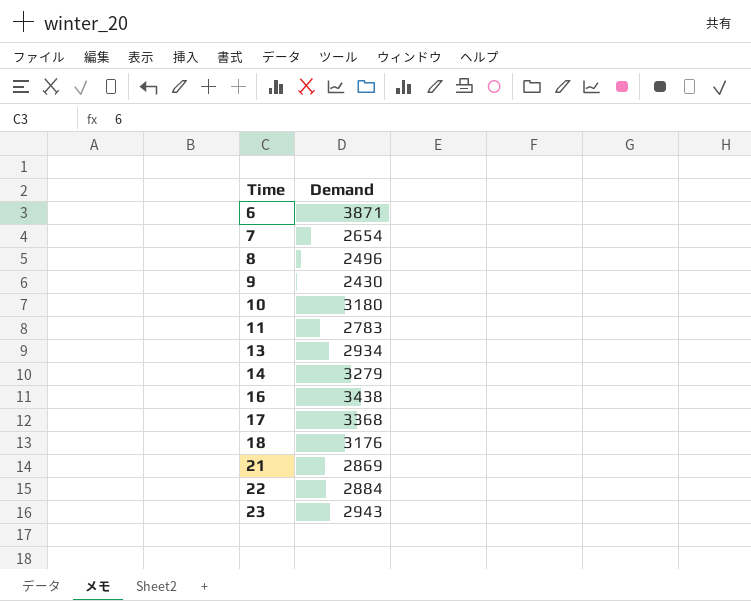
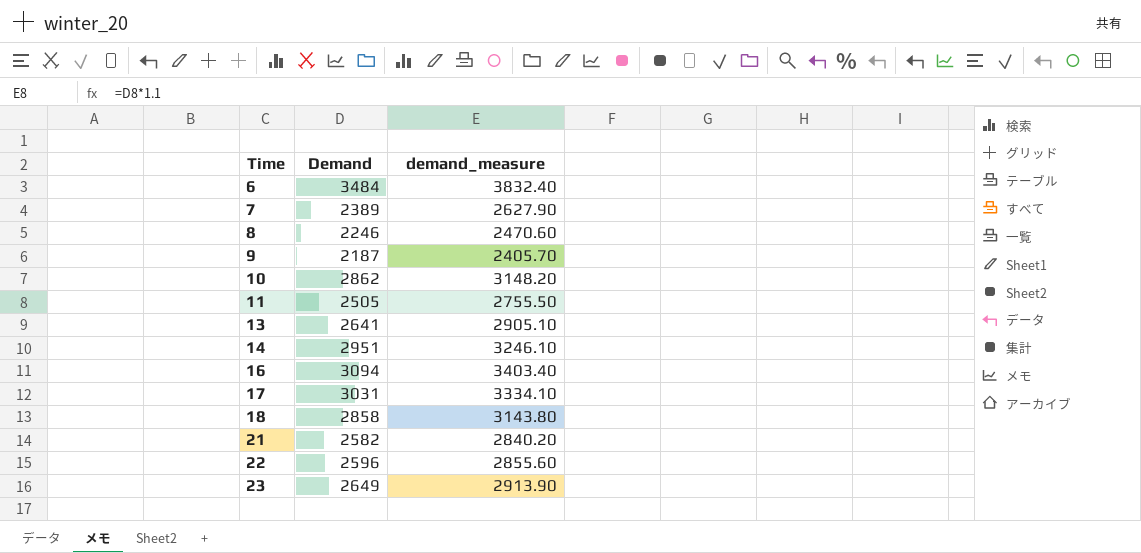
column demand_measure | formula: none -> [Demand] * 1.1
6 | Demand: 3871 -> 3484
7 | Demand: 2654 -> 2389
8 | Demand: 2496 -> 2246
9 | Demand: 2430 -> 2187
10 | Demand: 3180 -> 2862
11 | Demand: 2783 -> 2505
13 | Demand: 2934 -> 2641
14 | Demand: 3279 -> 2951
16 | Demand: 3438 -> 3094
17 | Demand: 3368 -> 3031
18 | Demand: 3176 -> 2858
21 | Demand: 2869 -> 2582
22 | Demand: 2884 -> 2596
23 | Demand: 2943 -> 2649

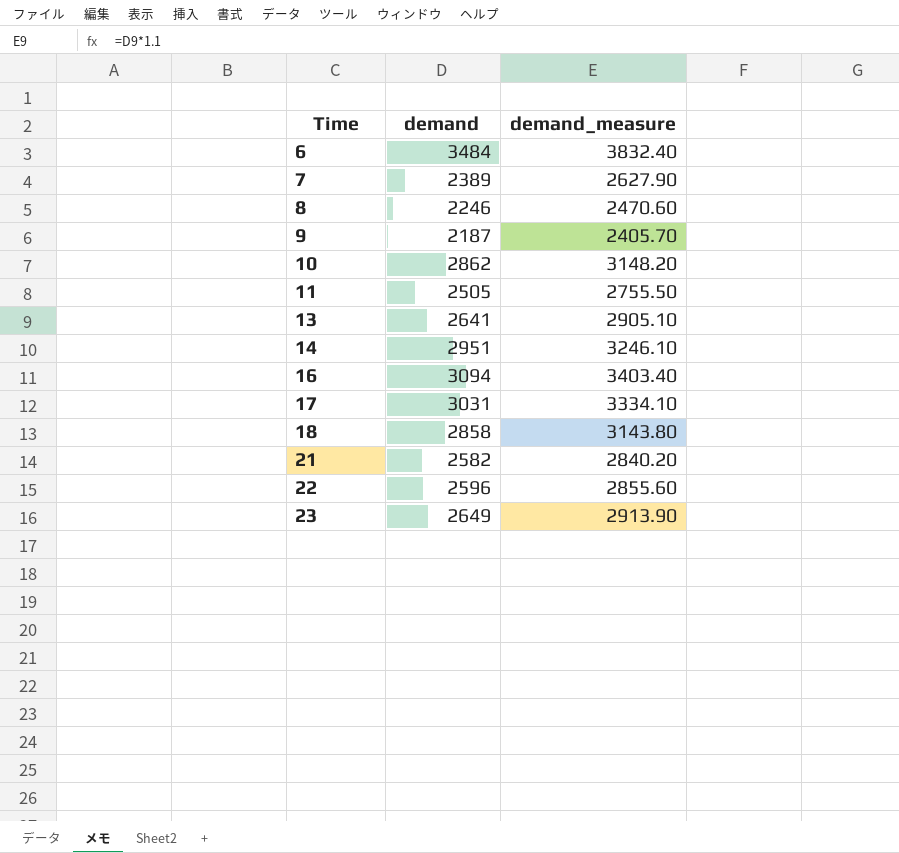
column name: Demand -> demand

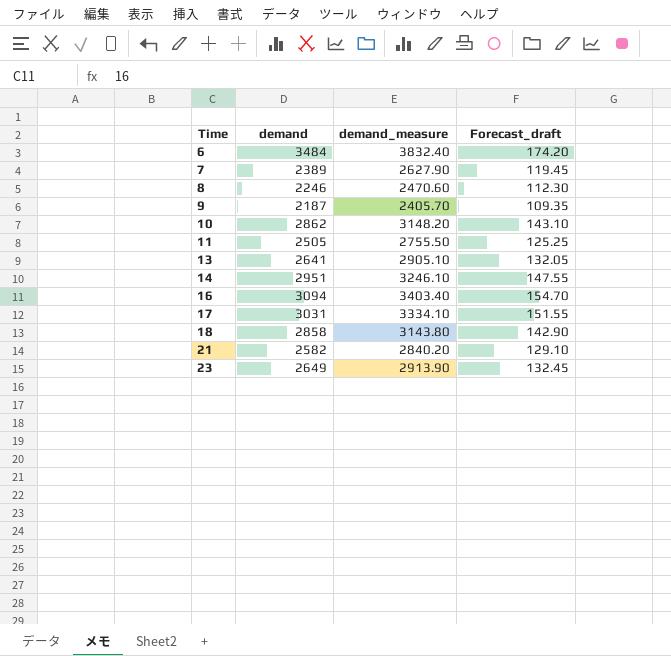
column Forecast_draft | formula: none -> [demand] * 0.05
row 22: 2596 | 2855.60 -> none

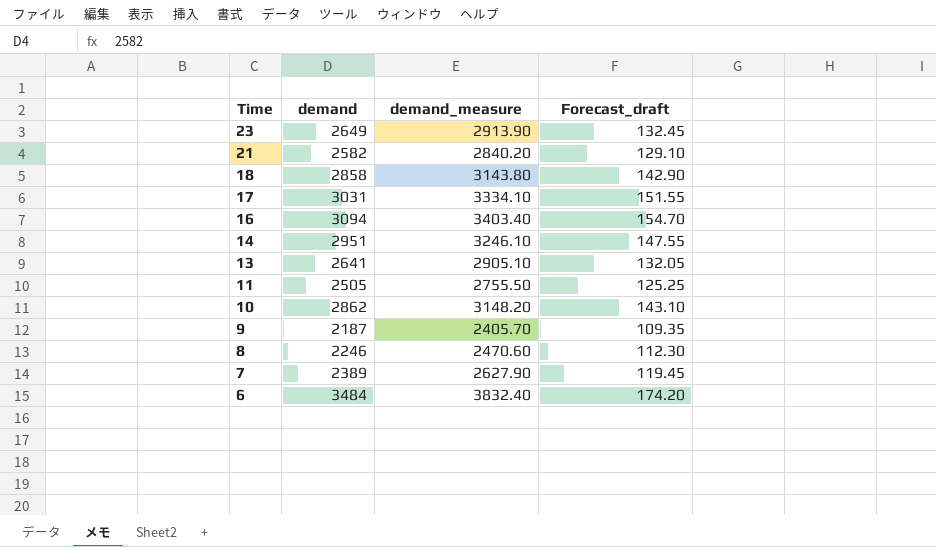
row order: Time ascending -> Time descending

